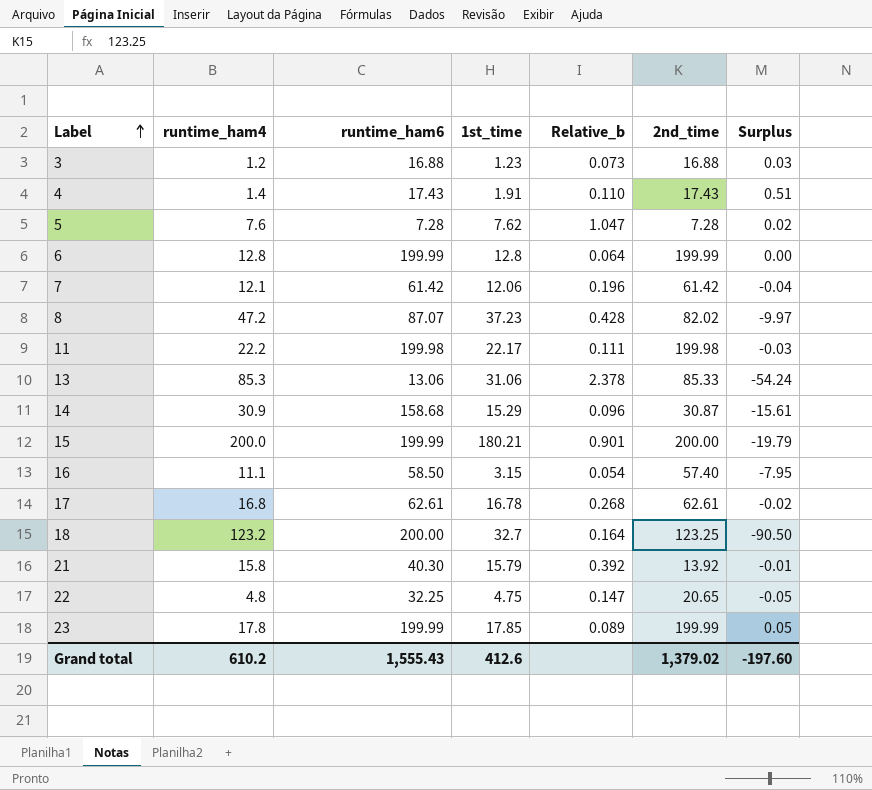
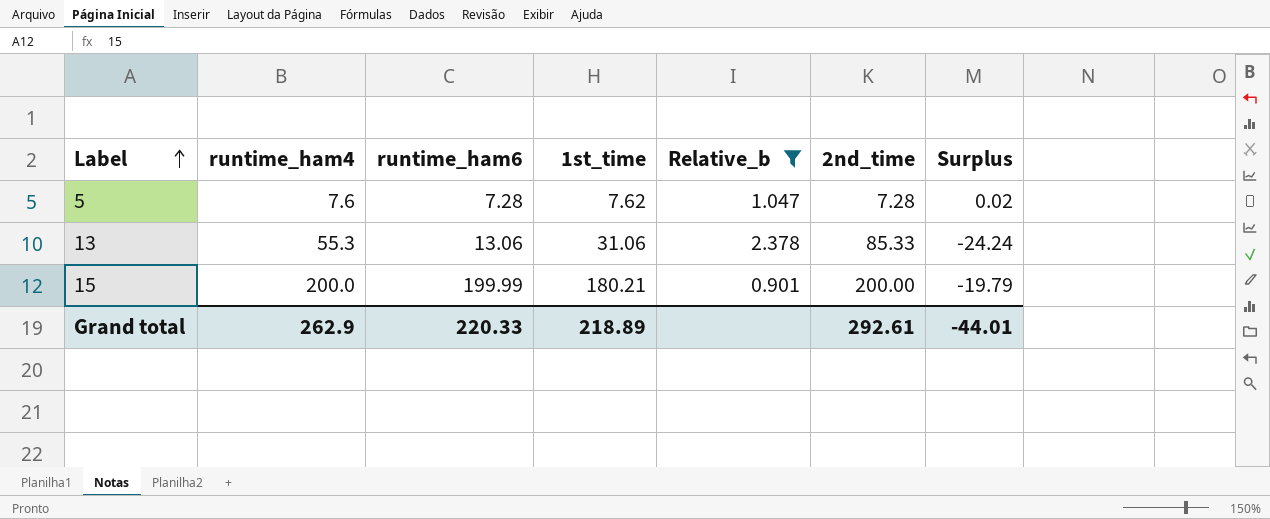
filter: none -> Relative_b >= 0.901
13 | runtime_ham4: 85.3 -> 55.3
13 | Surplus: -54.24 -> -24.24
Grand total | runtime_ham4: 610.2 -> 262.9
Grand total | runtime_ham6: 1,555.43 -> 220.33
Grand total | 1st_time: 412.6 -> 218.89
Grand total | 2nd_time: 1,379.02 -> 292.61
Grand total | Surplus: -197.60 -> -44.01

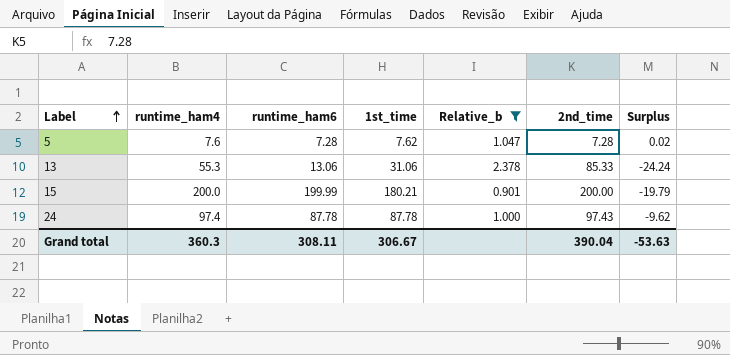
row 24: none -> 97.4 | 87.78 | 87.78 | 1.000 | 97.43 | -9.62
Grand total | runtime_ham4: 262.9 -> 360.3
Grand total | runtime_ham6: 220.33 -> 308.11
Grand total | 1st_time: 218.89 -> 306.67
Grand total | 2nd_time: 292.61 -> 390.04
Grand total | Surplus: -44.01 -> -53.63

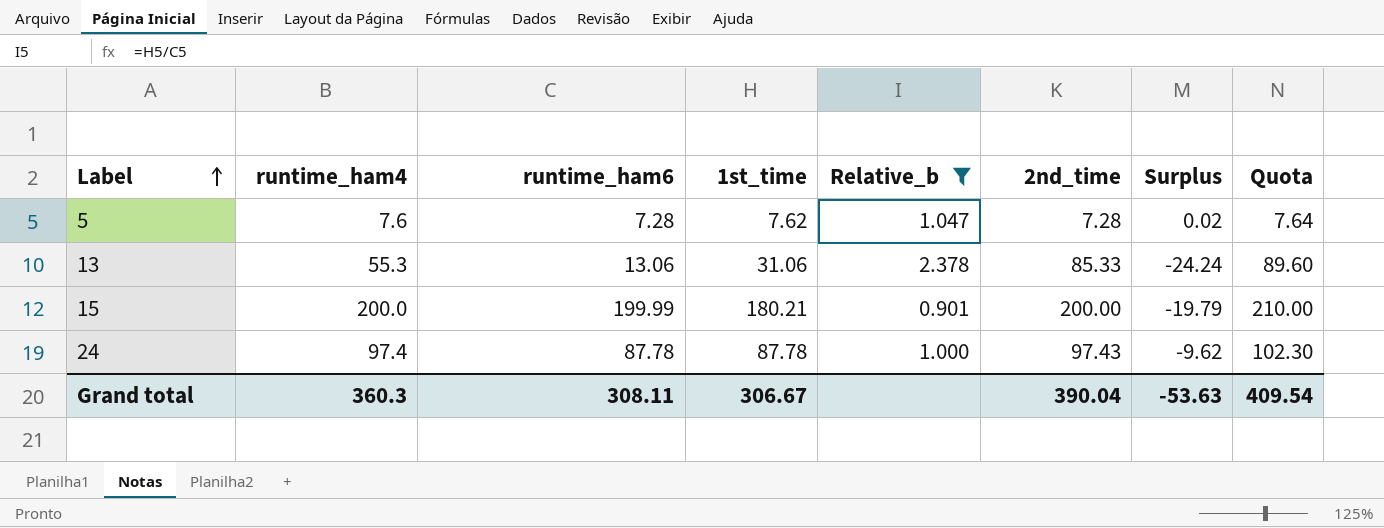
column Quota | formula: none -> [2nd_time] * 1.05

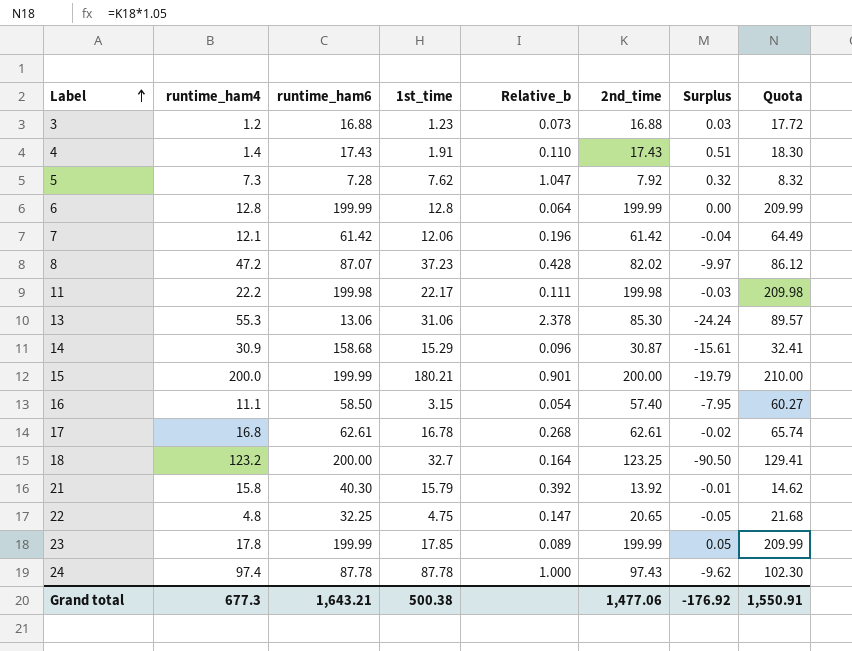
filter: Relative_b >= 0.901 -> none
5 | runtime_ham4: 7.6 -> 7.3
5 | 2nd_time: 7.28 -> 7.92
5 | Surplus: 0.02 -> 0.32
5 | Quota: 7.64 -> 8.32
13 | 2nd_time: 85.33 -> 85.30
13 | Quota: 89.60 -> 89.57
Grand total | runtime_ham4: 360.3 -> 677.3
Grand total | runtime_ham6: 308.11 -> 1,643.21
Grand total | 1st_time: 306.67 -> 500.38
Grand total | 2nd_time: 390.04 -> 1,477.06
Grand total | Surplus: -53.63 -> -176.92
Grand total | Quota: 409.54 -> 1,550.91

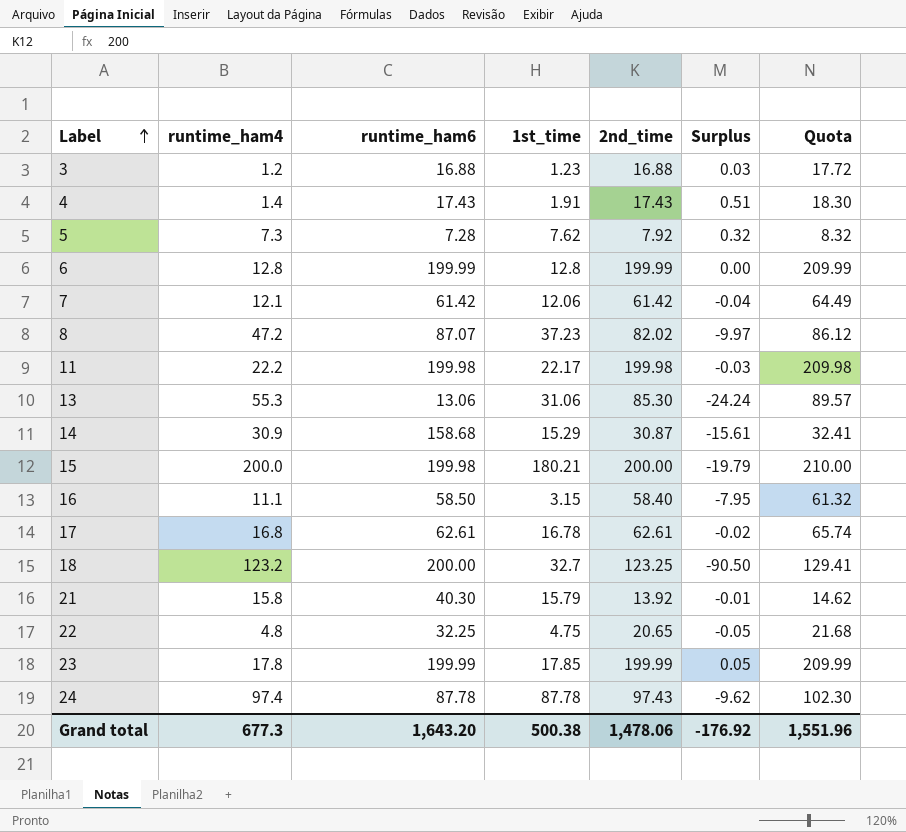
column Relative_b | formula: [1st_time] / [runtime_ham6] -> none
15 | runtime_ham6: 199.99 -> 199.98
16 | 2nd_time: 57.40 -> 58.40
16 | Quota: 60.27 -> 61.32
Grand total | runtime_ham6: 1,643.21 -> 1,643.20
Grand total | 2nd_time: 1,477.06 -> 1,478.06
Grand total | Quota: 1,550.91 -> 1,551.96

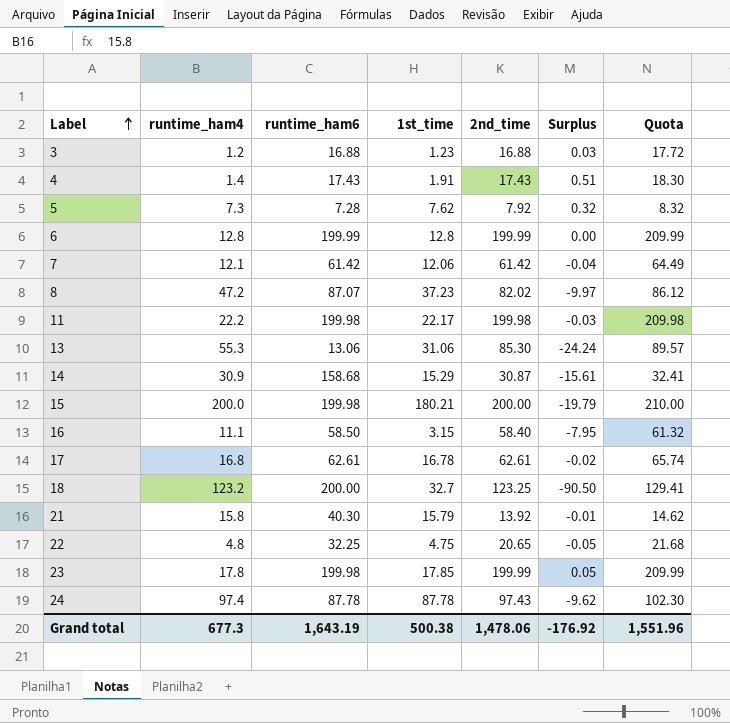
23 | runtime_ham6: 199.99 -> 199.98
Grand total | runtime_ham6: 1,643.20 -> 1,643.19

